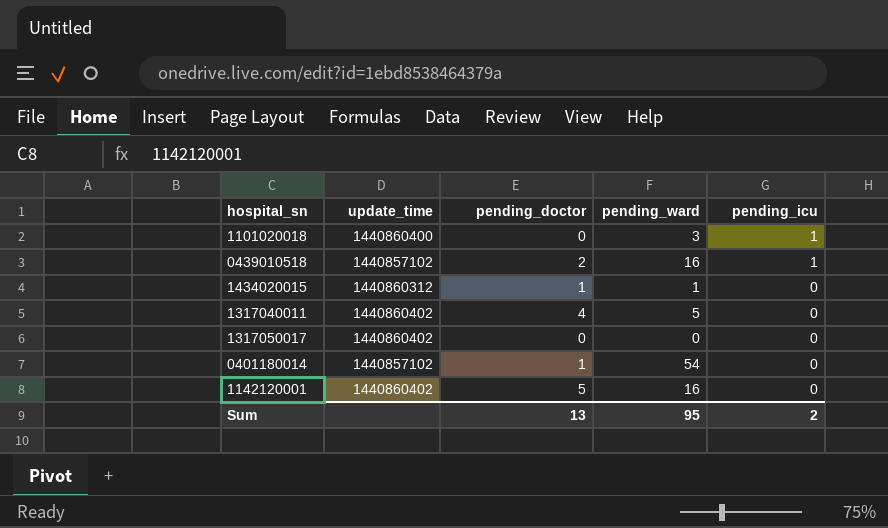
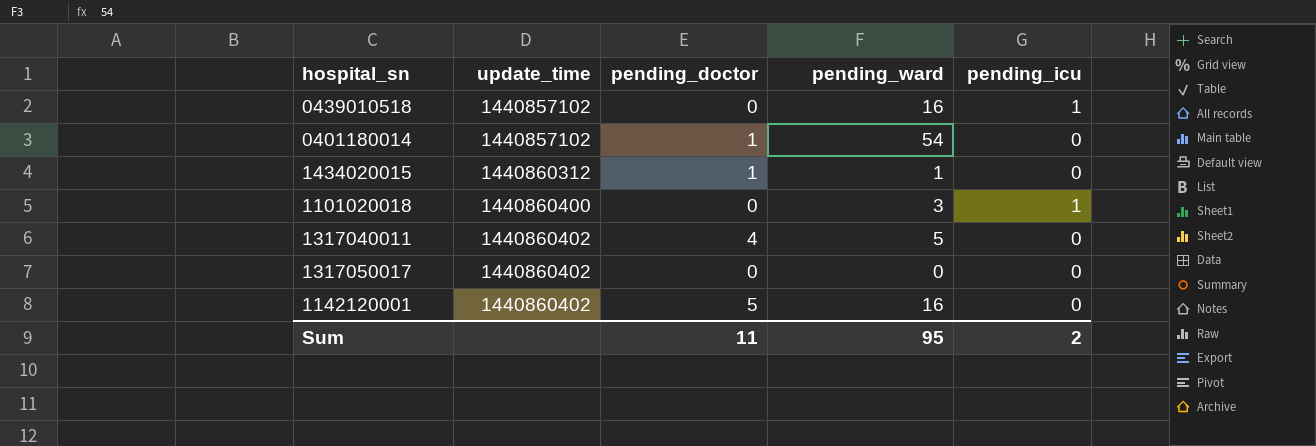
row order: pending_icu descending -> update_time ascending
0439010518 | pending_doctor: 2 -> 0
Sum | pending_doctor: 13 -> 11

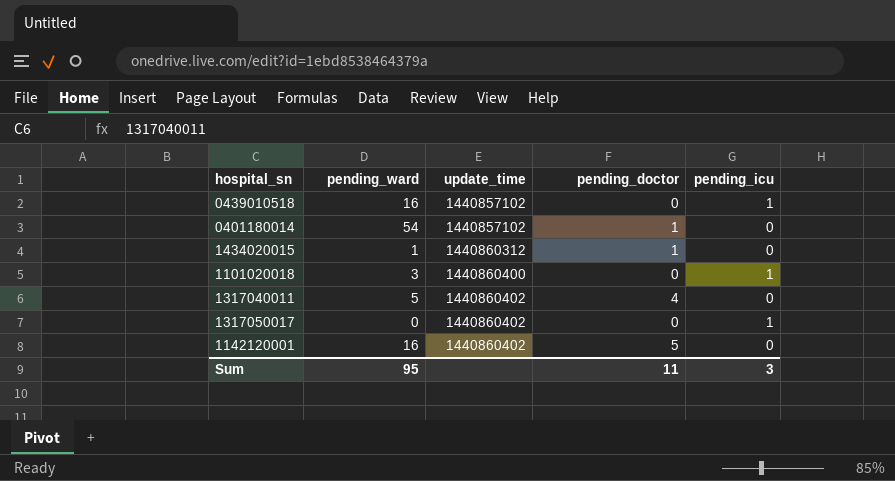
column pending_ward | position: 4 -> 2
1317050017 | pending_icu: 0 -> 1
Sum | pending_icu: 2 -> 3

